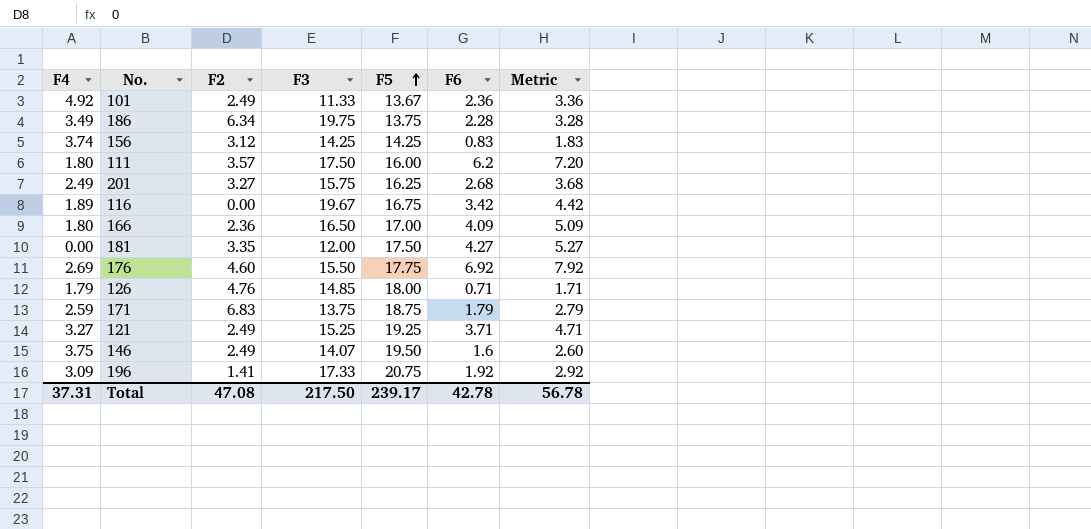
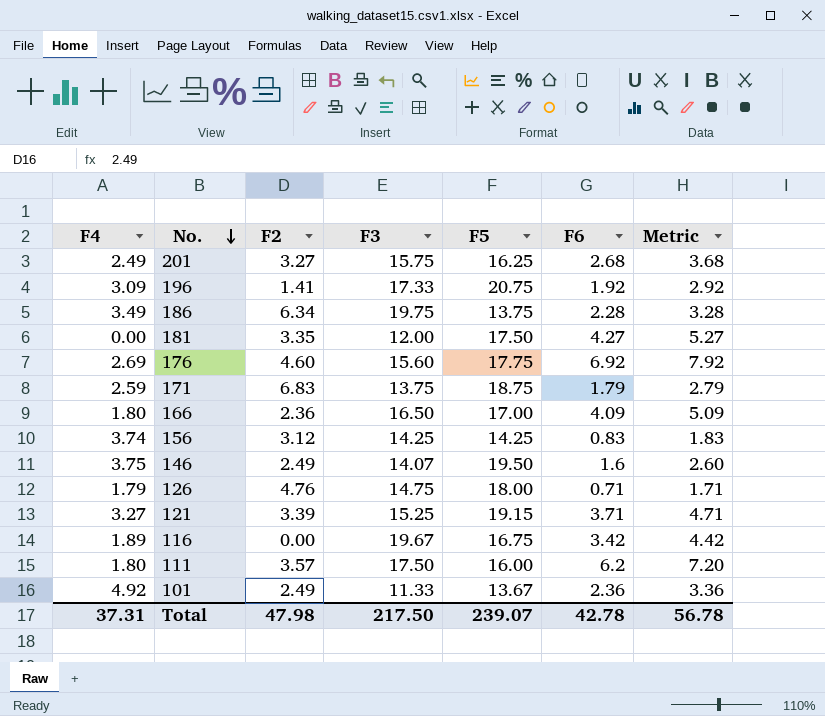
row order: F5 ascending -> No. descending
176 | F3: 15.50 -> 15.60
126 | F3: 14.85 -> 14.75
121 | F2: 2.49 -> 3.39
121 | F5: 19.25 -> 19.15
Total | F2: 47.08 -> 47.98
Total | F5: 239.17 -> 239.07

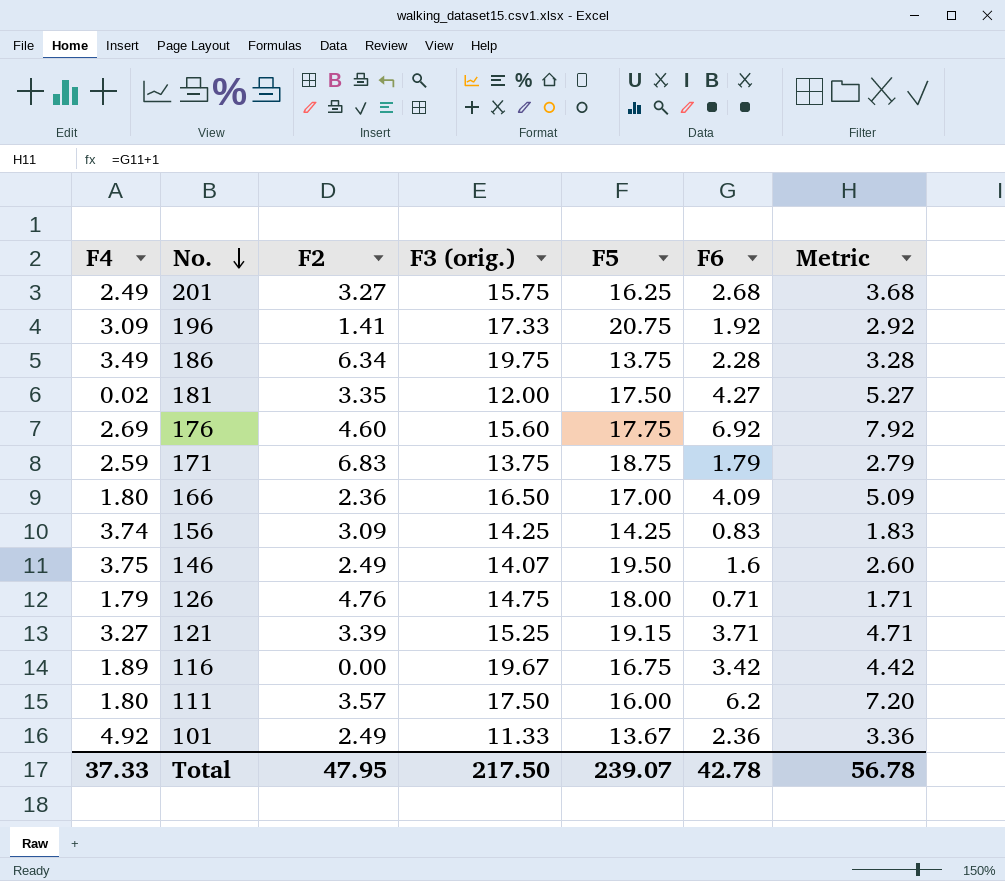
column name: F3 -> F3 (orig.)
181 | F4: 0.00 -> 0.02
156 | F2: 3.12 -> 3.09
Total | F4: 37.31 -> 37.33
Total | F2: 47.98 -> 47.95

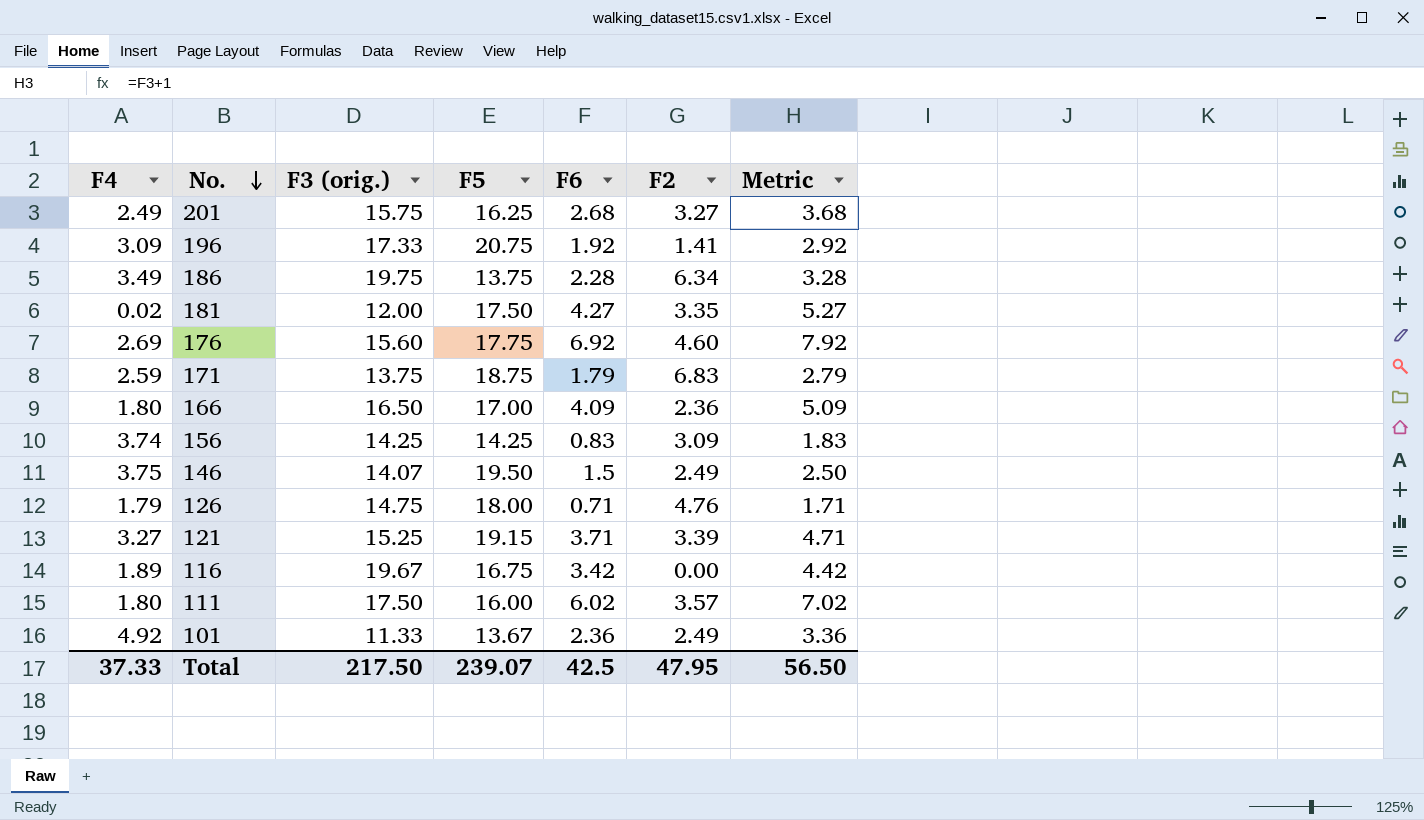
column F2 | position: 3 -> 6
146 | F6: 1.6 -> 1.5
146 | Metric: 2.60 -> 2.50
111 | F6: 6.2 -> 6.02
111 | Metric: 7.20 -> 7.02
Total | F6: 42.78 -> 42.5
Total | Metric: 56.78 -> 56.50

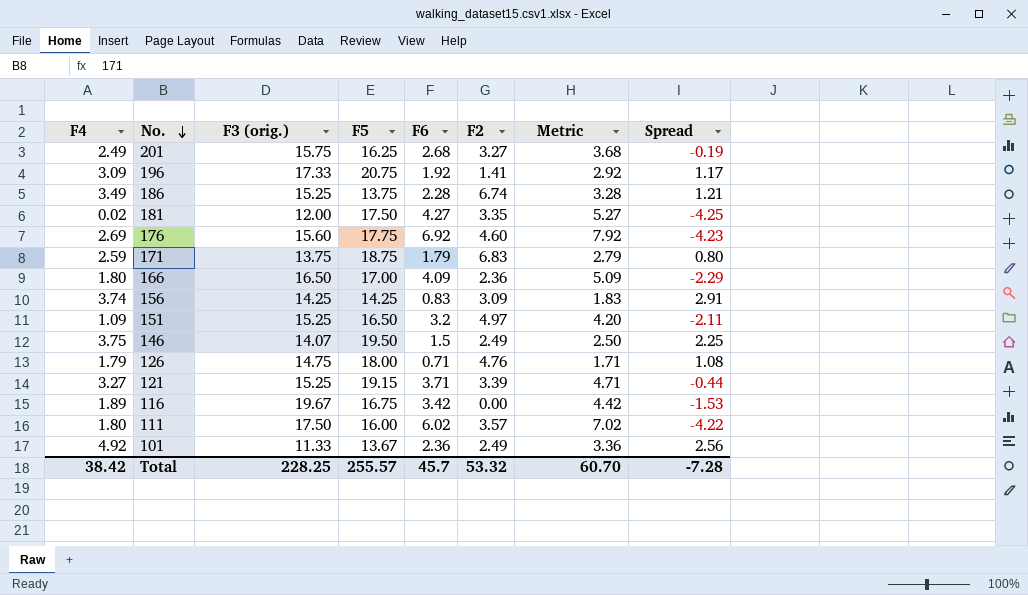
column Spread | formula: none -> [F4] - [F6]
186 | F3 (orig.): 19.75 -> 15.25
186 | F2: 6.34 -> 6.74
row 151: none -> 1.09 | 15.25 | 16.50 | 3.2 | 4.97 | 4.20 | -2.11
Total | F4: 37.33 -> 38.42
Total | F3 (orig.): 217.50 -> 228.25
Total | F5: 239.07 -> 255.57
Total | F6: 42.5 -> 45.7
Total | F2: 47.95 -> 53.32
Total | Metric: 56.50 -> 60.70

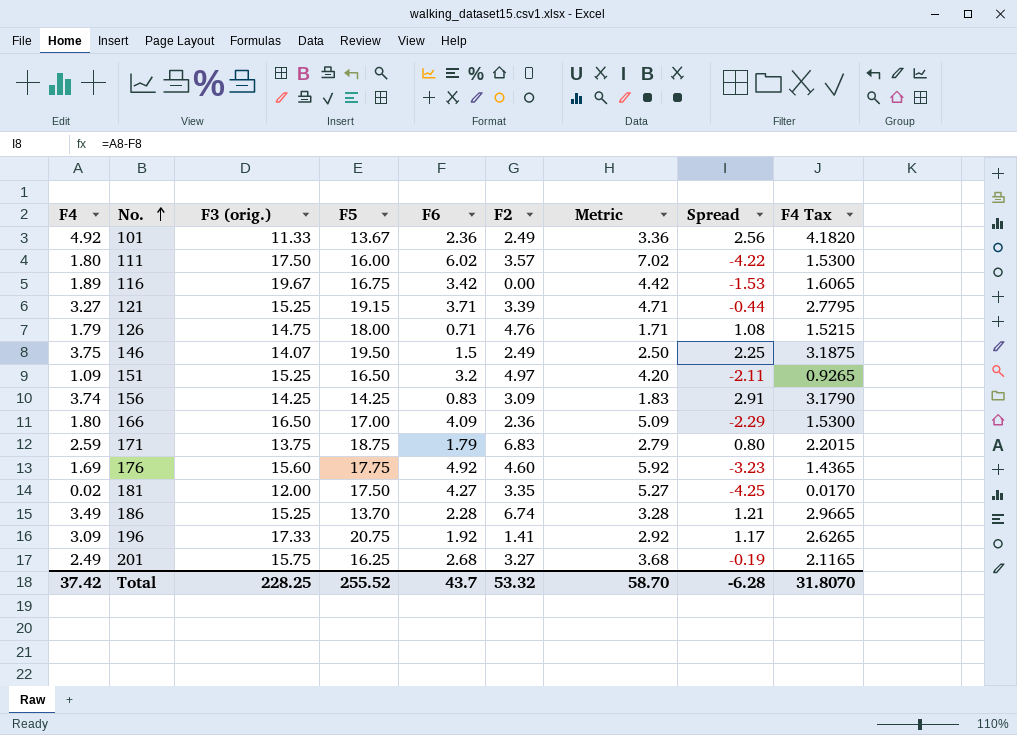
row order: No. descending -> No. ascending
column F4 Tax | formula: none -> [F4] * 0.85
176 | F4: 2.69 -> 1.69
176 | F6: 6.92 -> 4.92
176 | Metric: 7.92 -> 5.92
176 | Spread: -4.23 -> -3.23
186 | F5: 13.75 -> 13.70
Total | F4: 38.42 -> 37.42
Total | F5: 255.57 -> 255.52
Total | F6: 45.7 -> 43.7
Total | Metric: 60.70 -> 58.70
Total | Spread: -7.28 -> -6.28

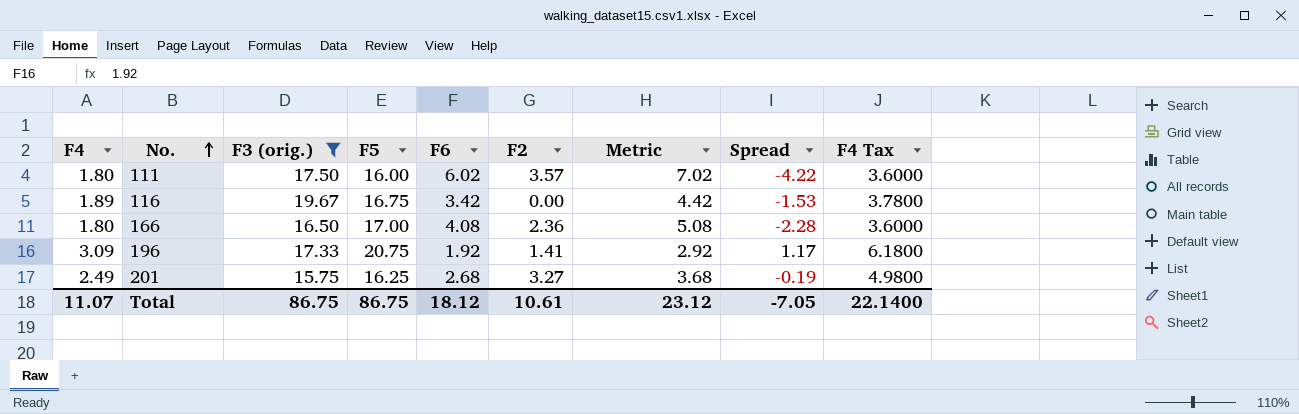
filter: none -> F3 (orig.) >= 15.75
column F4 Tax | formula: [F4] * 0.85 -> [F4] * 2
166 | F6: 4.09 -> 4.08
166 | Metric: 5.09 -> 5.08
166 | Spread: -2.29 -> -2.28
Total | F4: 37.42 -> 11.07
Total | F3 (orig.): 228.25 -> 86.75
Total | F5: 255.52 -> 86.75
Total | F6: 43.7 -> 18.12
Total | F2: 53.32 -> 10.61
Total | Metric: 58.70 -> 23.12
Total | Spread: -6.28 -> -7.05
Total | F4 Tax: 31.8070 -> 22.1400

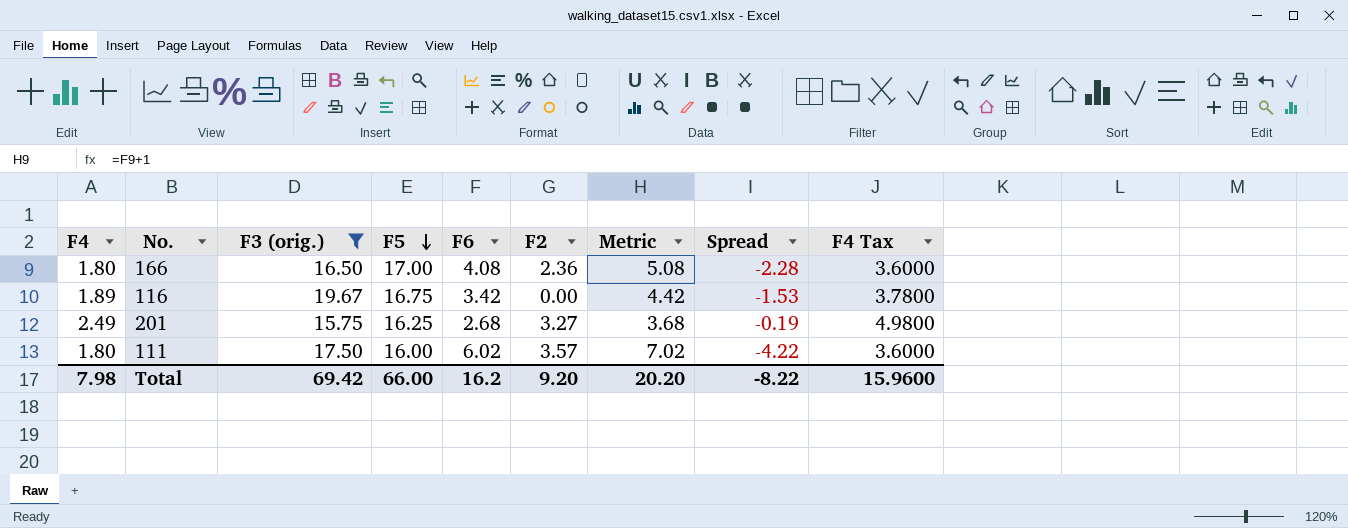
row order: No. ascending -> F5 descending
row 196: 3.09 | 17.33 | 20.75 | 1.92 | 1.41 | 2.92 | 1.17 | 6.1800 -> none
Total | F4: 11.07 -> 7.98
Total | F3 (orig.): 86.75 -> 69.42
Total | F5: 86.75 -> 66.00
Total | F6: 18.12 -> 16.2
Total | F2: 10.61 -> 9.20
Total | Metric: 23.12 -> 20.20
Total | Spread: -7.05 -> -8.22
Total | F4 Tax: 22.1400 -> 15.9600

